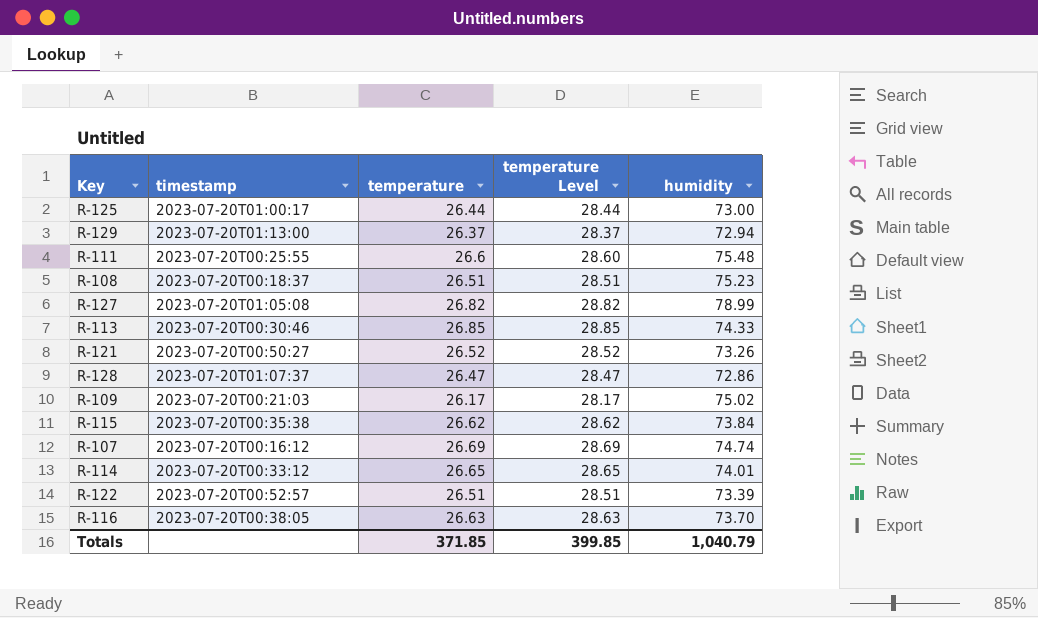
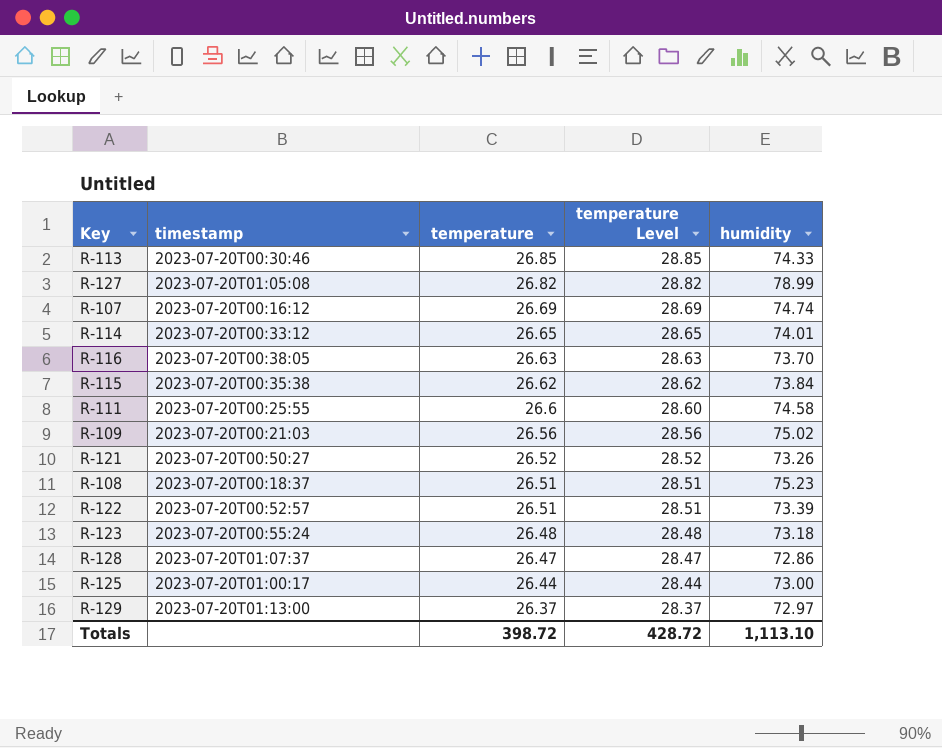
row order: none -> temperature descending
R-111 | humidity: 75.48 -> 74.58
R-109 | temperature: 26.17 -> 26.56
R-109 | temperature Level: 28.17 -> 28.56
row R-123: none -> 2023-07-20T00:55:24 | 26.48 | 28.48 | 73.18
R-129 | humidity: 72.94 -> 72.97
Totals | temperature: 371.85 -> 398.72
Totals | temperature Level: 399.85 -> 428.72
Totals | humidity: 1,040.79 -> 1,113.10

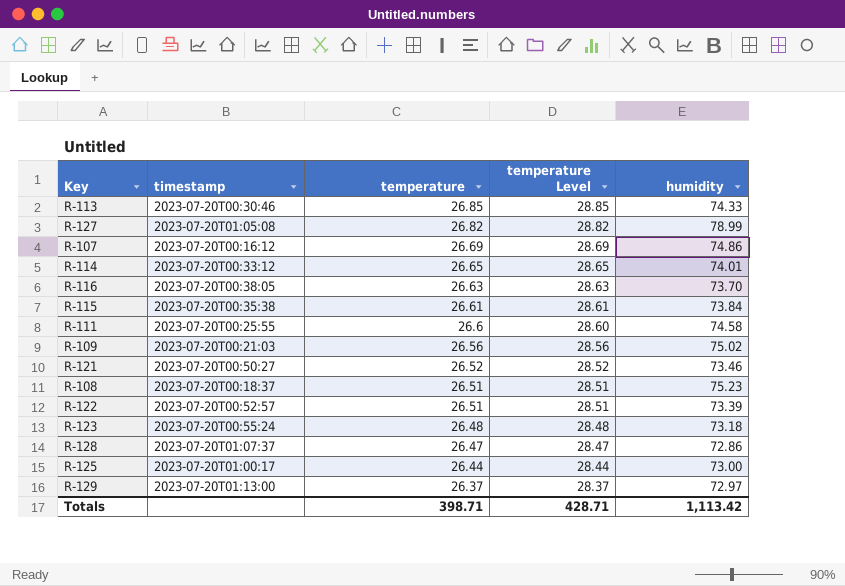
R-107 | humidity: 74.74 -> 74.86
R-115 | temperature: 26.62 -> 26.61
R-115 | temperature Level: 28.62 -> 28.61
R-121 | humidity: 73.26 -> 73.46
Totals | temperature: 398.72 -> 398.71
Totals | temperature Level: 428.72 -> 428.71
Totals | humidity: 1,113.10 -> 1,113.42

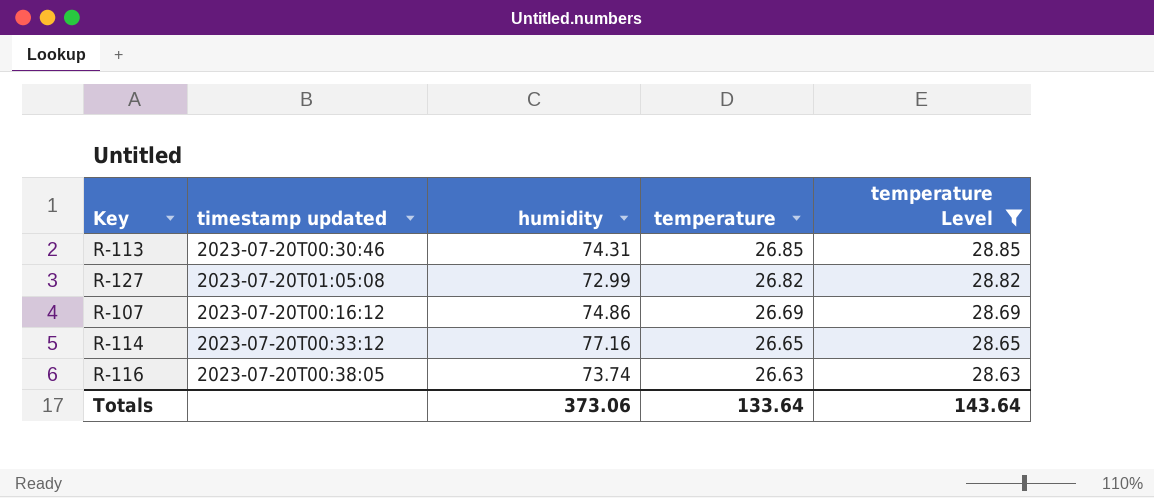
filter: none -> temperature Level >= 28.63
column name: timestamp -> timestamp updated
column humidity | position: 5 -> 3
R-113 | humidity: 74.33 -> 74.31
R-127 | humidity: 78.99 -> 72.99
R-114 | humidity: 74.01 -> 77.16
R-116 | humidity: 73.70 -> 73.74
Totals | humidity: 1,113.42 -> 373.06
Totals | temperature: 398.71 -> 133.64
Totals | temperature Level: 428.71 -> 143.64

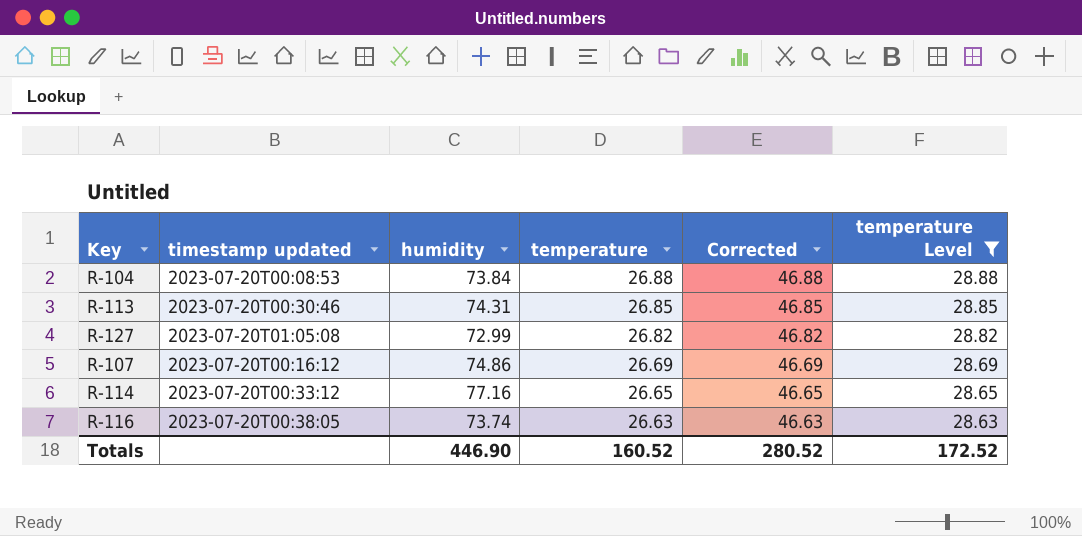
column Corrected | formula: none -> [temperature] + 20
row R-104: none -> 2023-07-20T00:08:53 | 73.84 | 26.88 | 46.88 | 28.88
Totals | humidity: 373.06 -> 446.90
Totals | temperature: 133.64 -> 160.52
Totals | temperature Level: 143.64 -> 172.52

